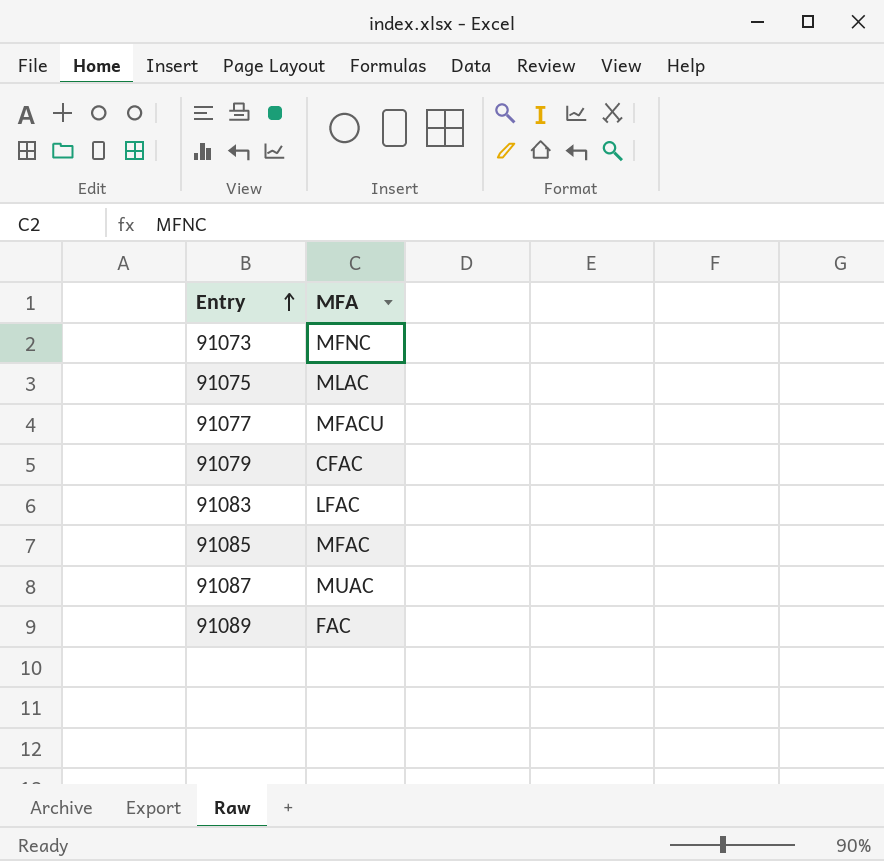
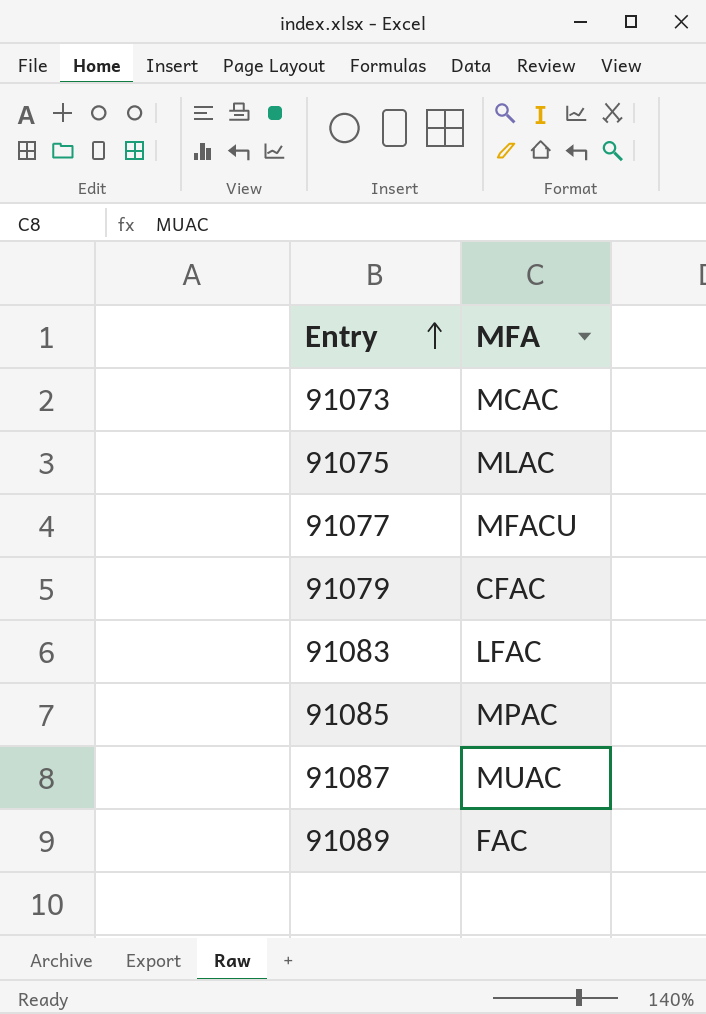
91073 | MFA: MFNC -> MCAC
91085 | MFA: MFAC -> MPAC

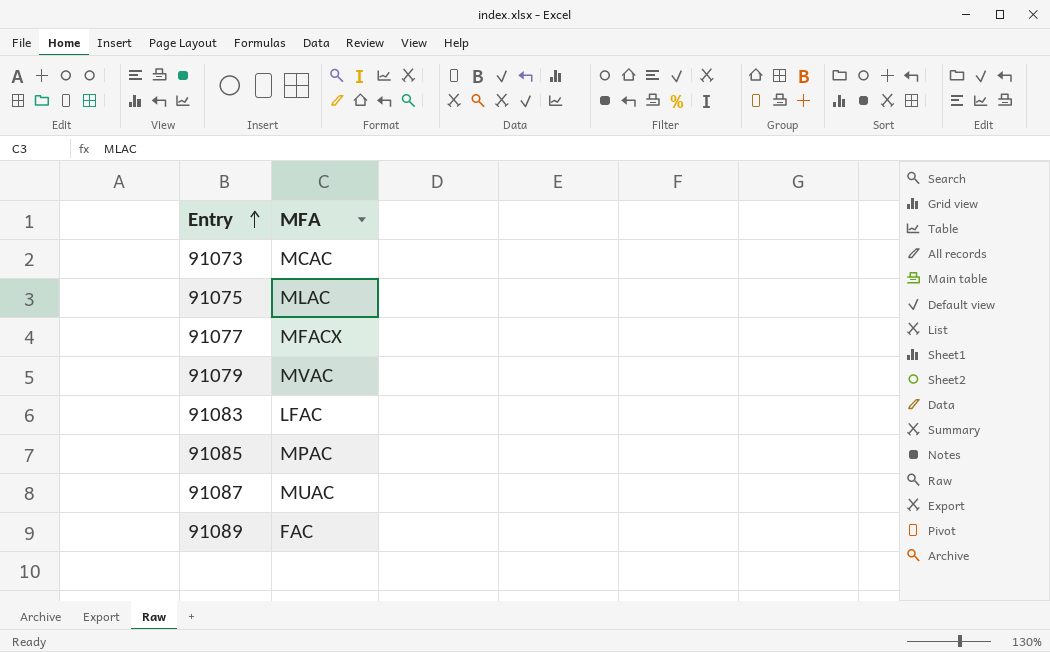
91077 | MFA: MFACU -> MFACX
91079 | MFA: CFAC -> MVAC

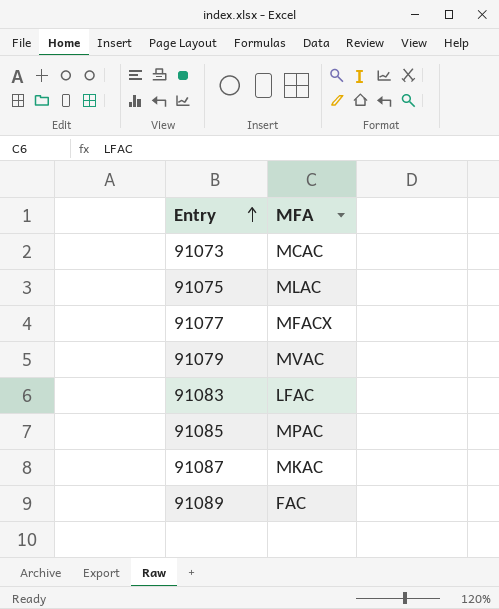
91087 | MFA: MUAC -> MKAC

